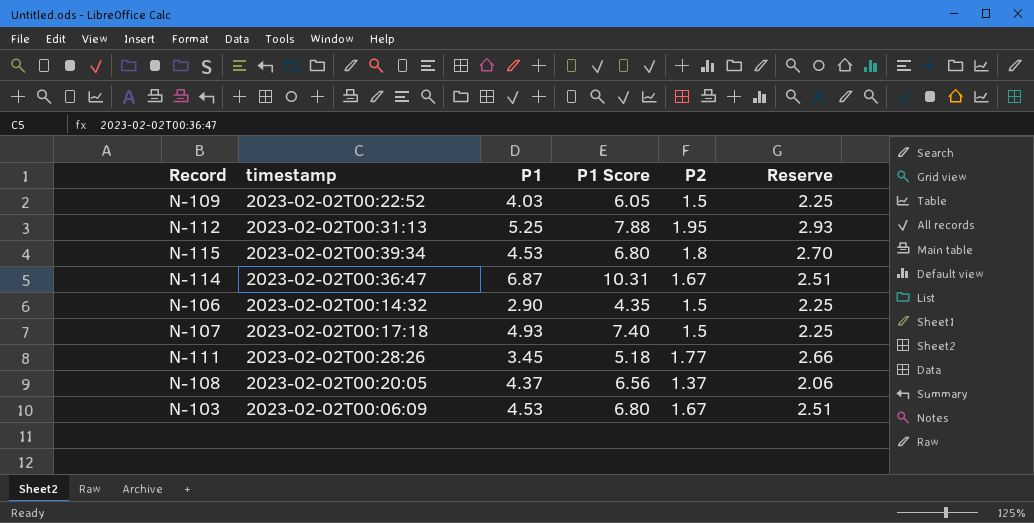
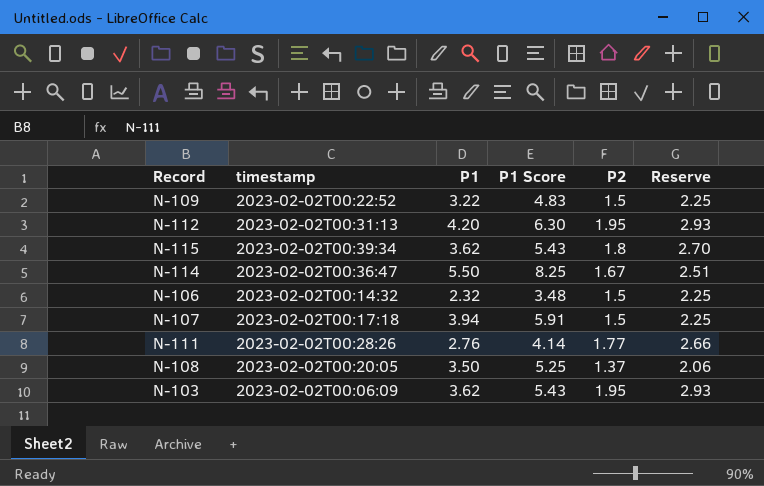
N-109 | P1: 4.03 -> 3.22
N-109 | P1 Score: 6.05 -> 4.83
N-112 | P1: 5.25 -> 4.20
N-112 | P1 Score: 7.88 -> 6.30
N-115 | P1: 4.53 -> 3.62
N-115 | P1 Score: 6.80 -> 5.43
N-114 | P1: 6.87 -> 5.50
N-114 | P1 Score: 10.31 -> 8.25
N-106 | P1: 2.90 -> 2.32
N-106 | P1 Score: 4.35 -> 3.48
N-107 | P1: 4.93 -> 3.94
N-107 | P1 Score: 7.40 -> 5.91
N-111 | P1: 3.45 -> 2.76
N-111 | P1 Score: 5.18 -> 4.14
N-108 | P1: 4.37 -> 3.50
N-108 | P1 Score: 6.56 -> 5.25
N-103 | P1: 4.53 -> 3.62
N-103 | P1 Score: 6.80 -> 5.43
N-103 | P2: 1.67 -> 1.95
N-103 | Reserve: 2.51 -> 2.93

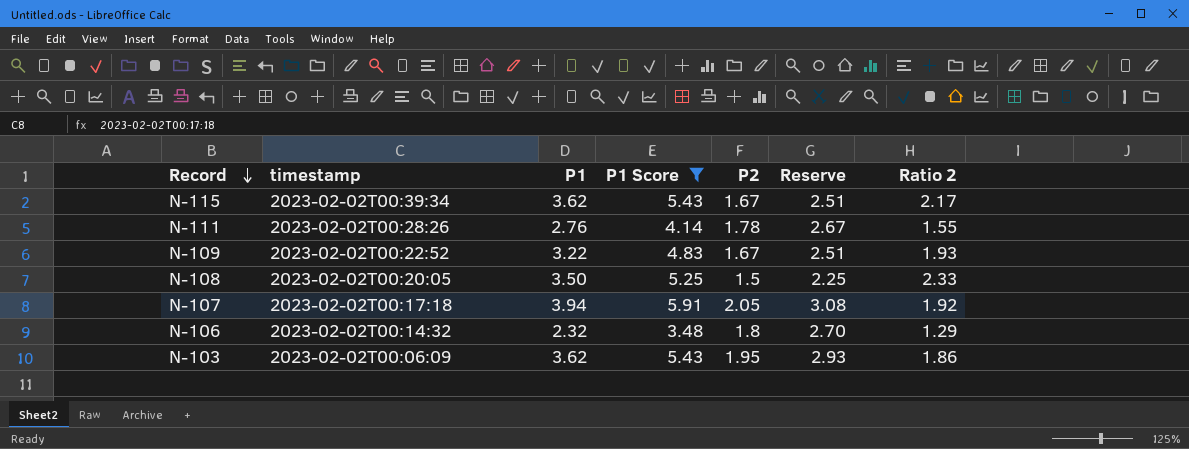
filter: none -> P1 Score <= 5.91
row order: none -> Record descending
column Ratio 2 | formula: none -> [P1] / [P2]
N-115 | P2: 1.8 -> 1.67
N-115 | Reserve: 2.70 -> 2.51
N-111 | P2: 1.77 -> 1.78
N-111 | Reserve: 2.66 -> 2.67
N-109 | P2: 1.5 -> 1.67
N-109 | Reserve: 2.25 -> 2.51
N-108 | P2: 1.37 -> 1.5
N-108 | Reserve: 2.06 -> 2.25
N-107 | P2: 1.5 -> 2.05
N-107 | Reserve: 2.25 -> 3.08
N-106 | P2: 1.5 -> 1.8
N-106 | Reserve: 2.25 -> 2.70

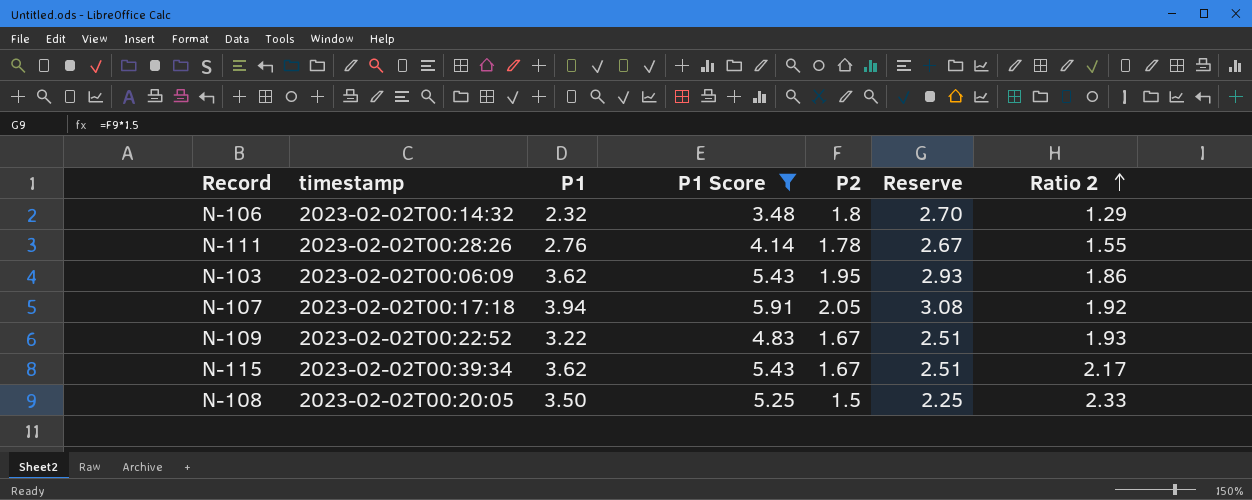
row order: Record descending -> Ratio 2 ascending

